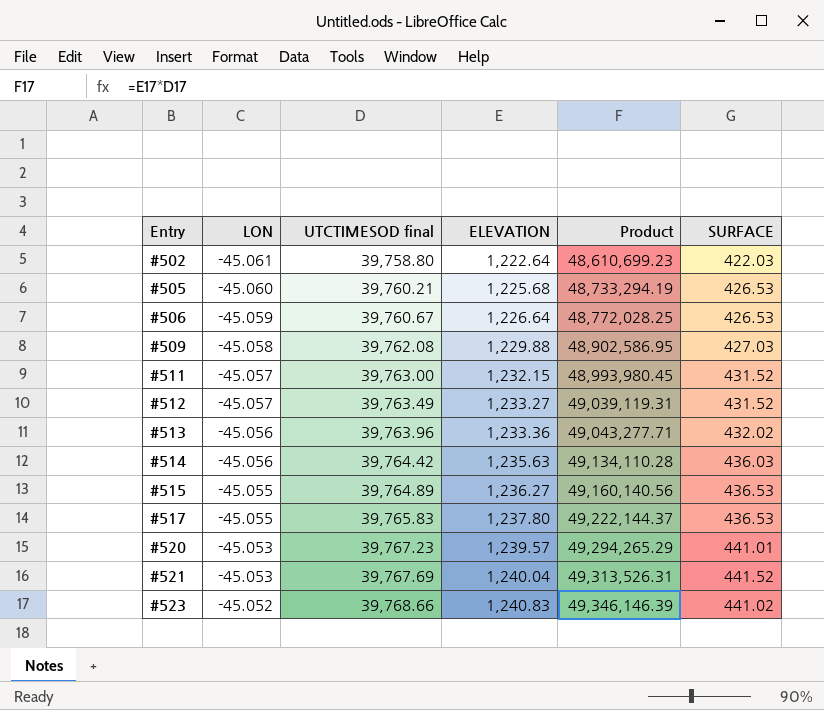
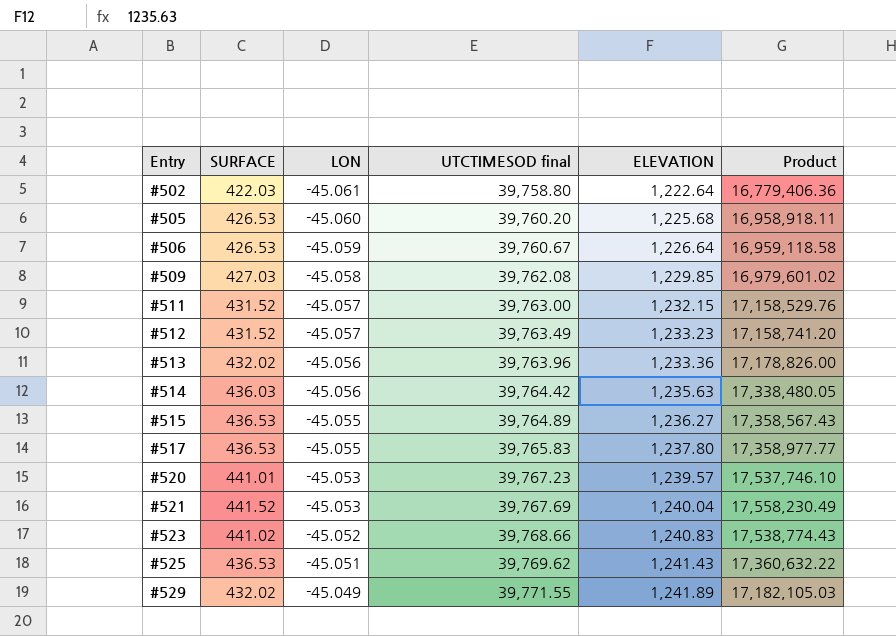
column SURFACE | position: 6 -> 2
column Product | formula: [UTCTIMESOD final] * [ELEVATION] -> [SURFACE] * [UTCTIMESOD final]
#505 | UTCTIMESOD final: 39,760.21 -> 39,760.20
#509 | ELEVATION: 1,229.88 -> 1,229.85
#512 | ELEVATION: 1,233.27 -> 1,233.23
row #525: none -> 436.53 | -45.051 | 39,769.62 | 1,241.43 | 17,360,632.22
row #529: none -> 432.02 | -45.049 | 39,771.55 | 1,241.89 | 17,182,105.03

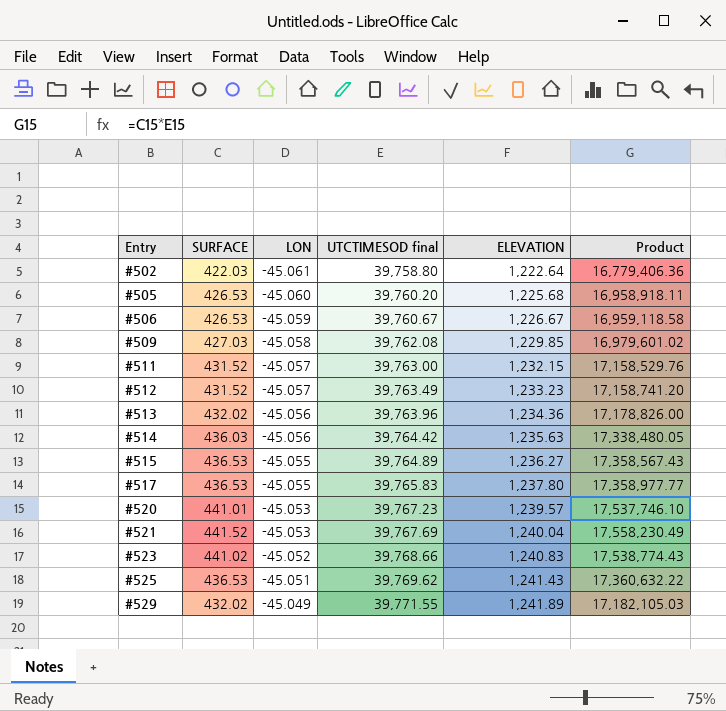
#506 | ELEVATION: 1,226.64 -> 1,226.67
#513 | ELEVATION: 1,233.36 -> 1,234.36

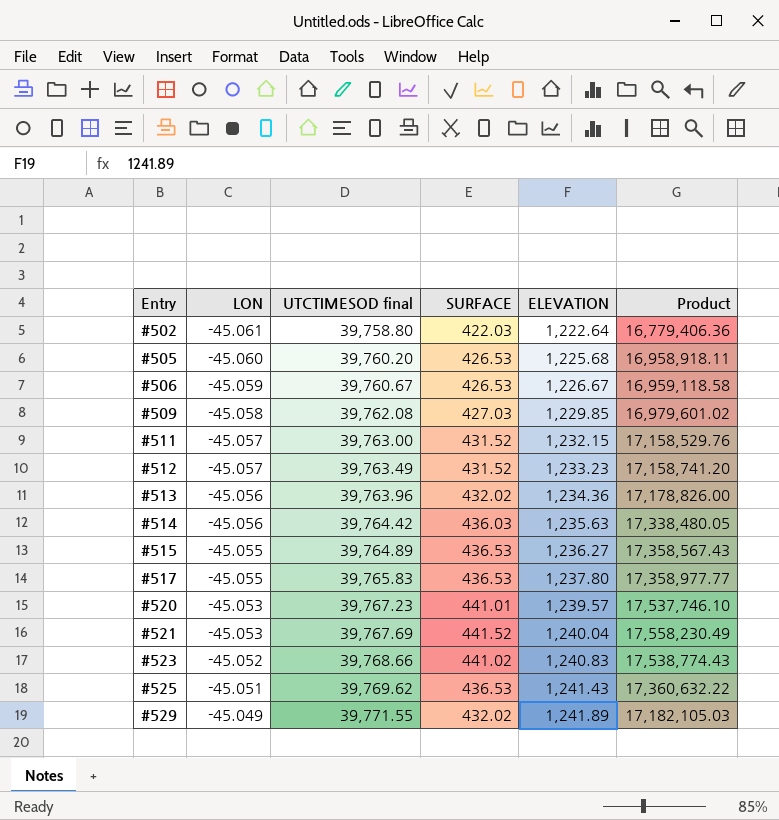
column SURFACE | position: 2 -> 4

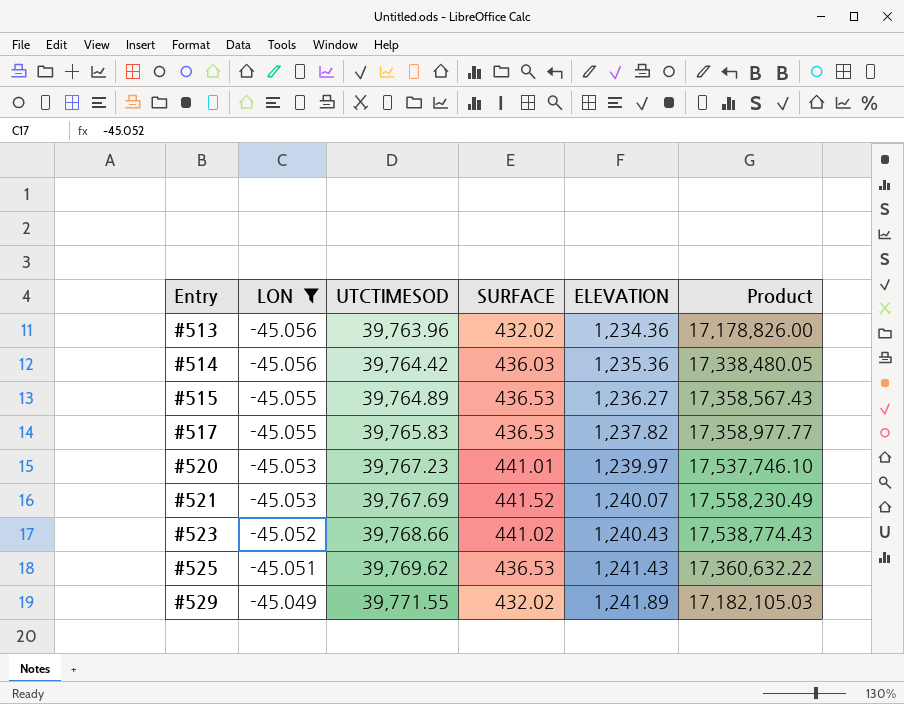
filter: none -> LON >= -45.056
column name: UTCTIMESOD final -> UTCTIMESOD
#514 | ELEVATION: 1,235.63 -> 1,235.36
#517 | ELEVATION: 1,237.80 -> 1,237.82
#520 | ELEVATION: 1,239.57 -> 1,239.97
#521 | ELEVATION: 1,240.04 -> 1,240.07
#523 | ELEVATION: 1,240.83 -> 1,240.43

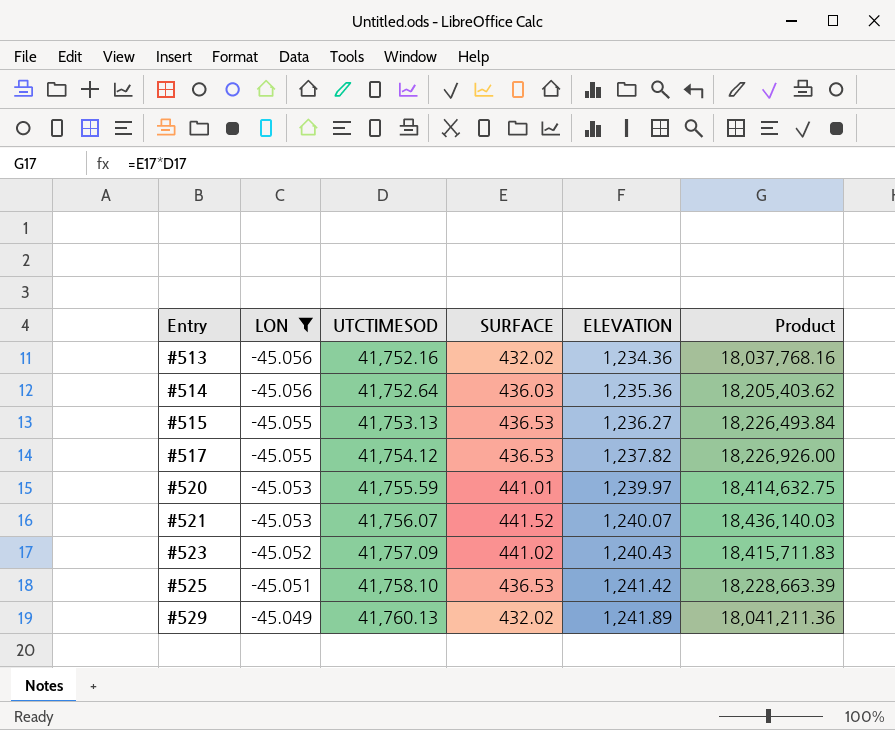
#513 | UTCTIMESOD: 39,763.96 -> 41,752.16
#513 | Product: 17,178,826.00 -> 18,037,768.16
#514 | UTCTIMESOD: 39,764.42 -> 41,752.64
#514 | Product: 17,338,480.05 -> 18,205,403.62
#515 | UTCTIMESOD: 39,764.89 -> 41,753.13
#515 | Product: 17,358,567.43 -> 18,226,493.84
#517 | UTCTIMESOD: 39,765.83 -> 41,754.12
#517 | Product: 17,358,977.77 -> 18,226,926.00
#520 | UTCTIMESOD: 39,767.23 -> 41,755.59
#520 | Product: 17,537,746.10 -> 18,414,632.75
#521 | UTCTIMESOD: 39,767.69 -> 41,756.07
#521 | Product: 17,558,230.49 -> 18,436,140.03
#523 | UTCTIMESOD: 39,768.66 -> 41,757.09
#523 | Product: 17,538,774.43 -> 18,415,711.83
#525 | UTCTIMESOD: 39,769.62 -> 41,758.10
#525 | ELEVATION: 1,241.43 -> 1,241.42
#525 | Product: 17,360,632.22 -> 18,228,663.39
#529 | UTCTIMESOD: 39,771.55 -> 41,760.13
#529 | Product: 17,182,105.03 -> 18,041,211.36

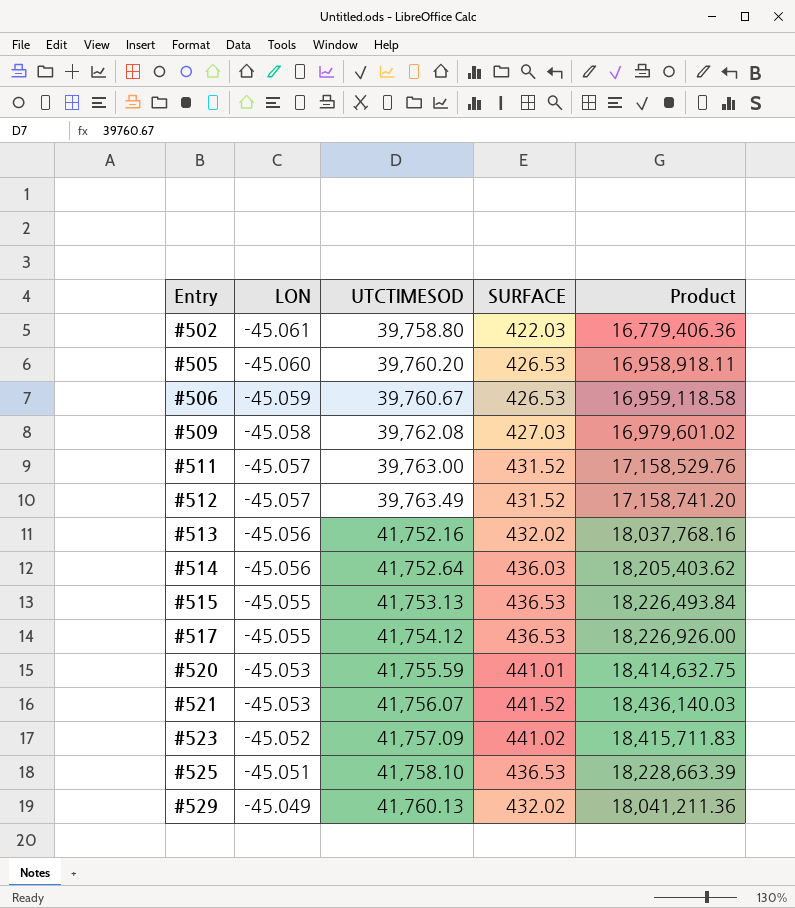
filter: LON >= -45.056 -> none
column ELEVATION | position: 5 -> none

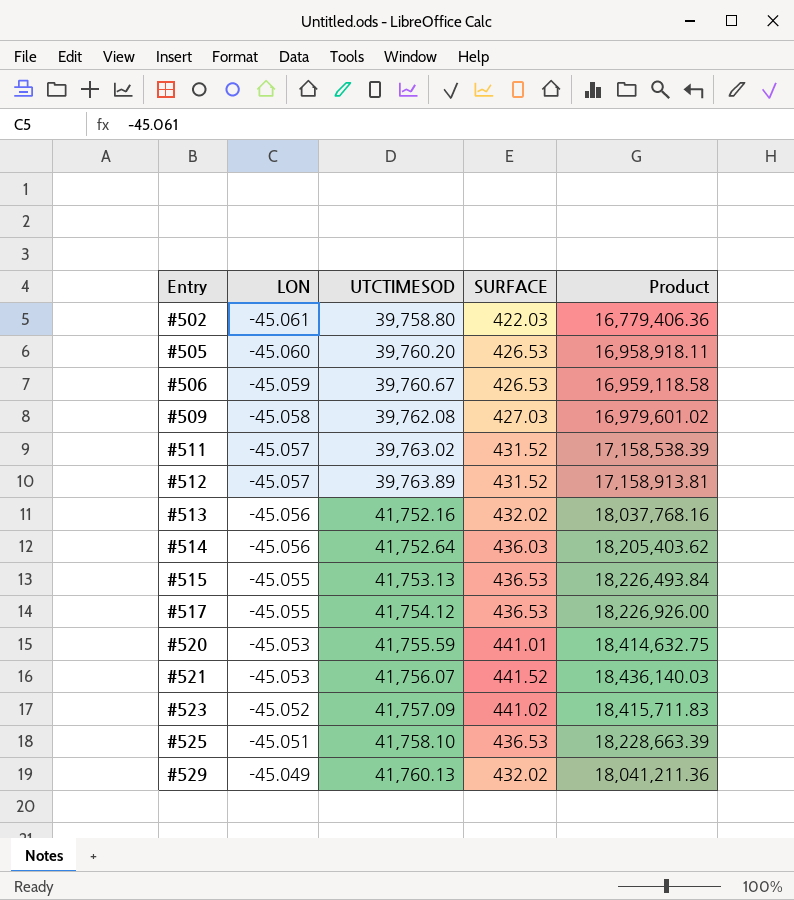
#511 | UTCTIMESOD: 39,763.00 -> 39,763.02
#511 | Product: 17,158,529.76 -> 17,158,538.39
#512 | UTCTIMESOD: 39,763.49 -> 39,763.89
#512 | Product: 17,158,741.20 -> 17,158,913.81

